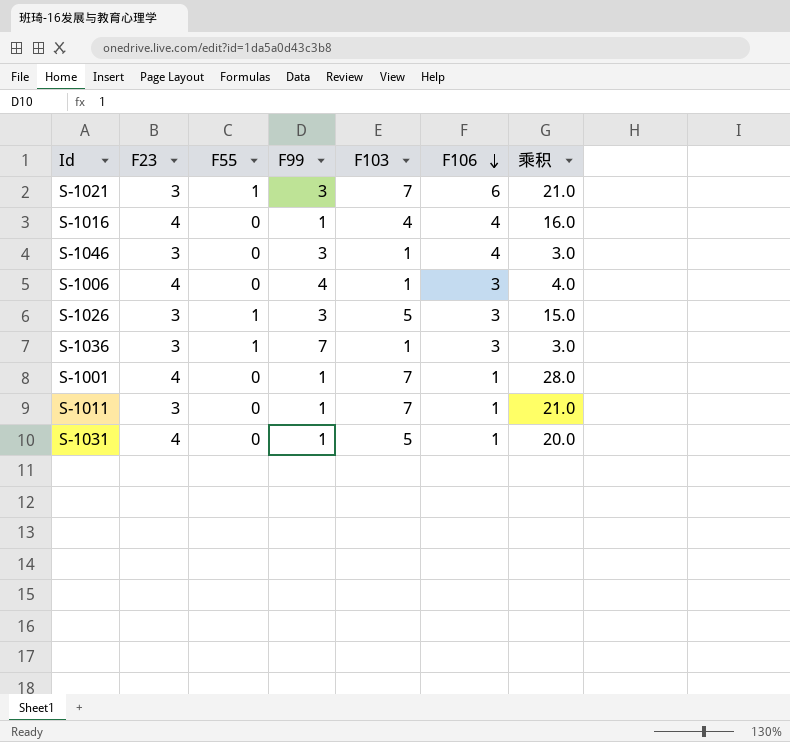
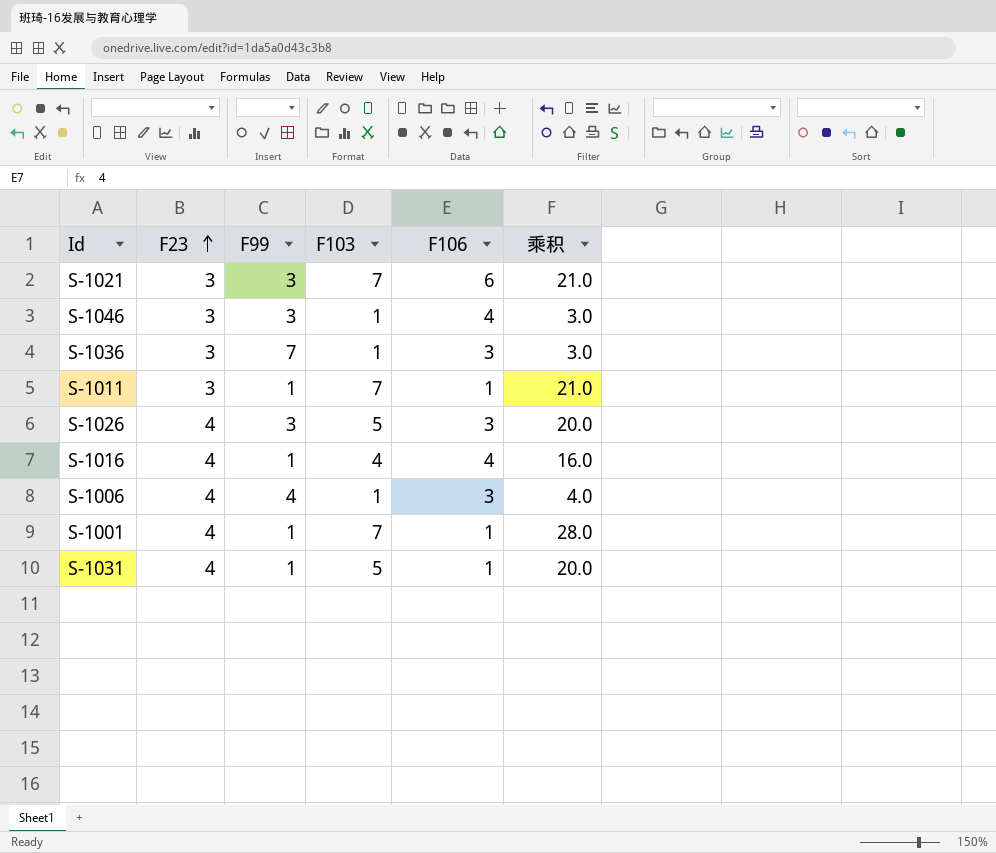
row order: F106 descending -> F23 ascending
column F55 | position: 3 -> none
S-1026 | F23: 3 -> 4
S-1026 | 乘积: 15.0 -> 20.0

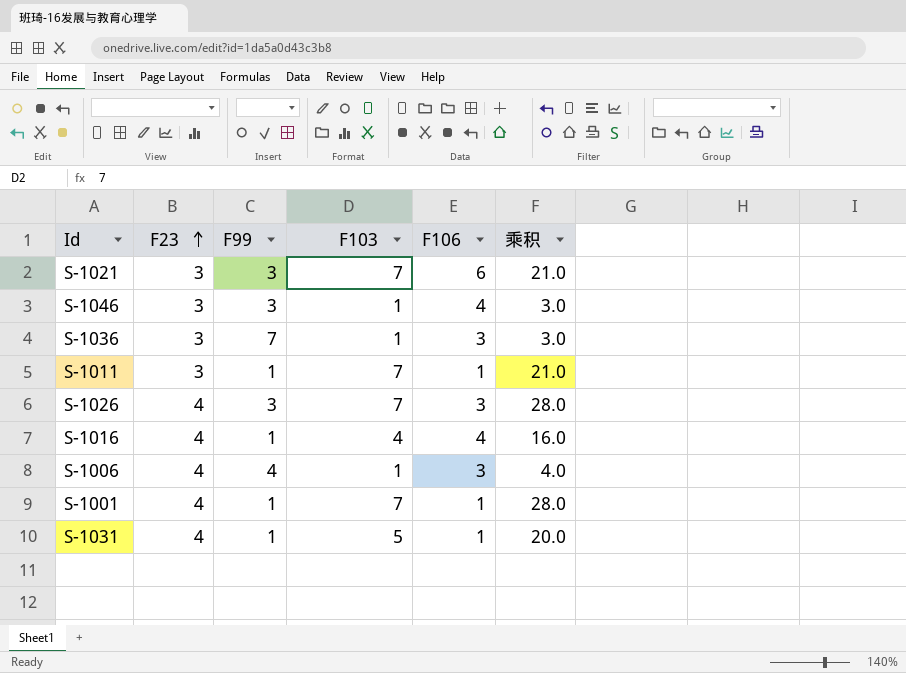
S-1026 | F103: 5 -> 7
S-1026 | 乘积: 20.0 -> 28.0

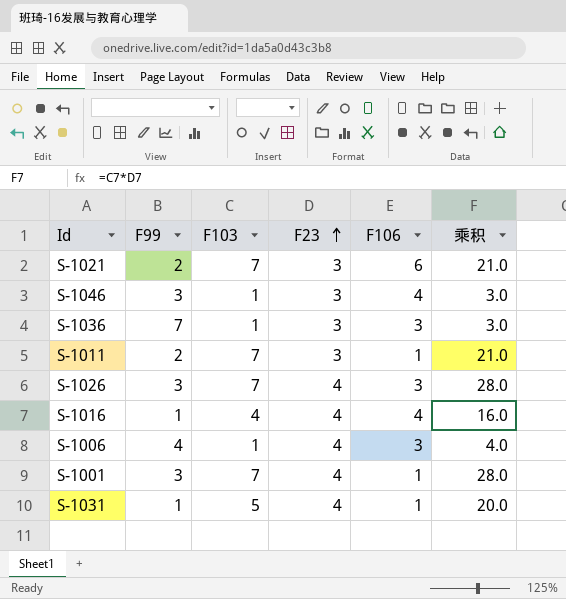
column F23 | position: 2 -> 4
S-1021 | F99: 3 -> 2
S-1011 | F99: 1 -> 2
S-1001 | F99: 1 -> 3

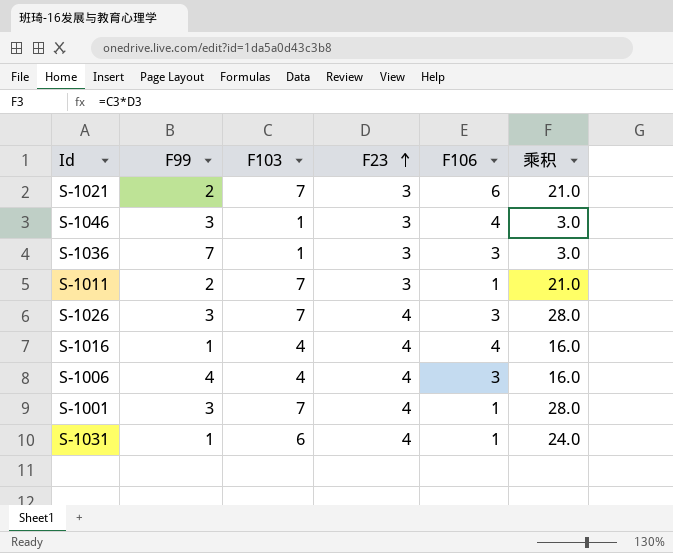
S-1006 | F103: 1 -> 4
S-1006 | 乘积: 4.0 -> 16.0
S-1031 | F103: 5 -> 6
S-1031 | 乘积: 20.0 -> 24.0

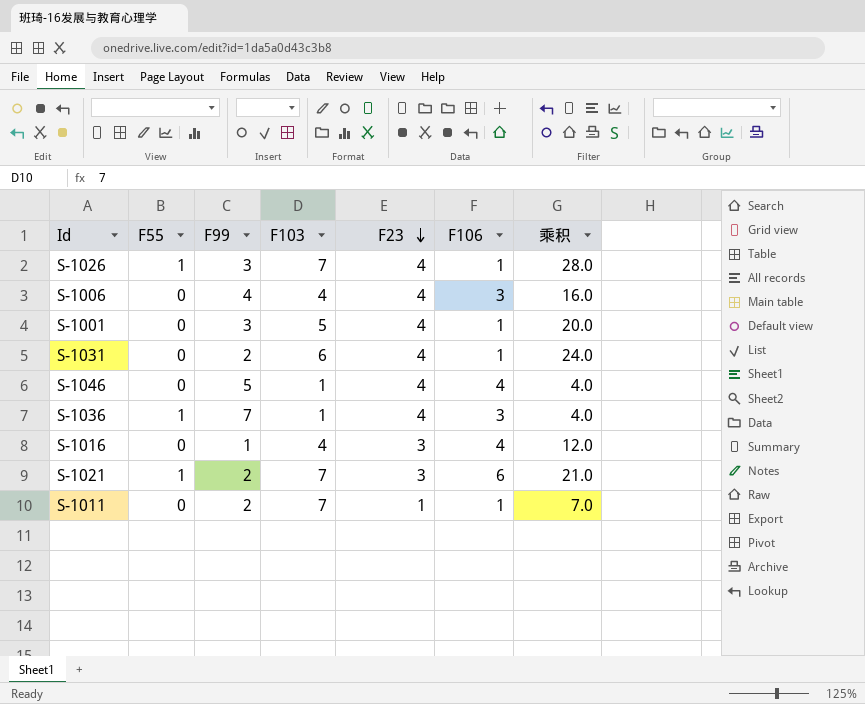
row order: F23 ascending -> F23 descending
column F55 | position: none -> 2
S-1026 | F106: 3 -> 1
S-1001 | F103: 7 -> 5
S-1001 | 乘积: 28.0 -> 20.0
S-1031 | F99: 1 -> 2
S-1046 | F99: 3 -> 5
S-1046 | F23: 3 -> 4
S-1046 | 乘积: 3.0 -> 4.0
S-1036 | F23: 3 -> 4
S-1036 | 乘积: 3.0 -> 4.0
S-1016 | F23: 4 -> 3
S-1016 | 乘积: 16.0 -> 12.0
S-1011 | F23: 3 -> 1
S-1011 | 乘积: 21.0 -> 7.0

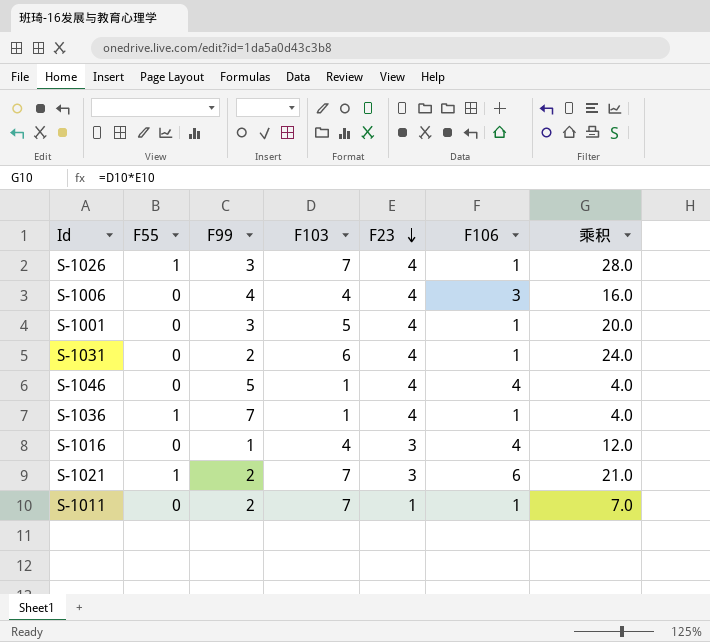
S-1036 | F106: 3 -> 1

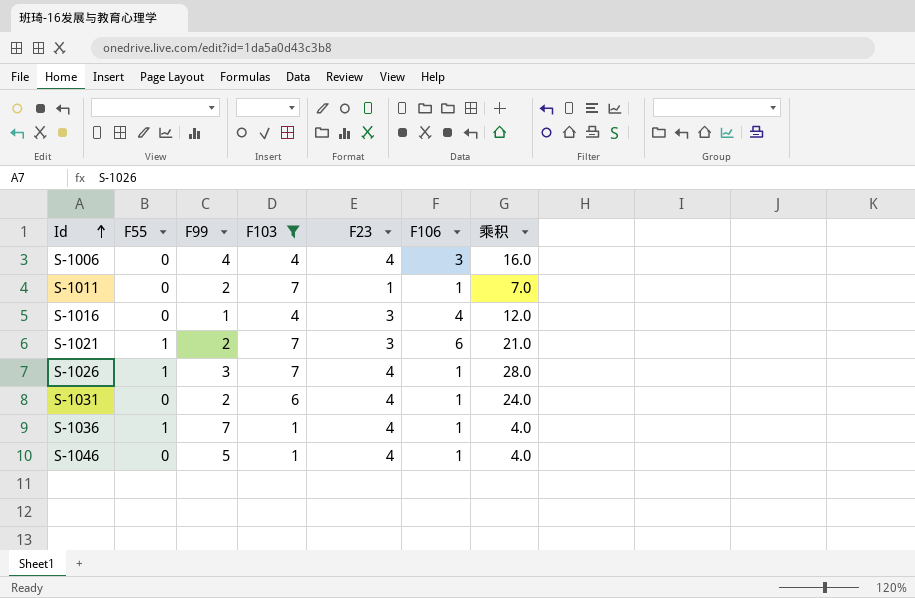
filter: none -> F103 != 5
row order: F23 descending -> Id ascending
S-1046 | F106: 4 -> 1

